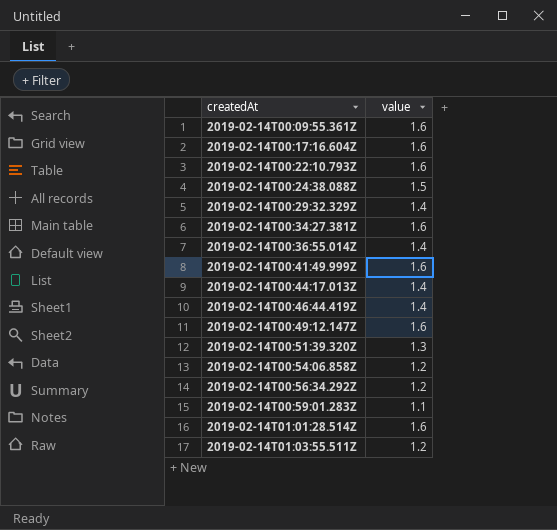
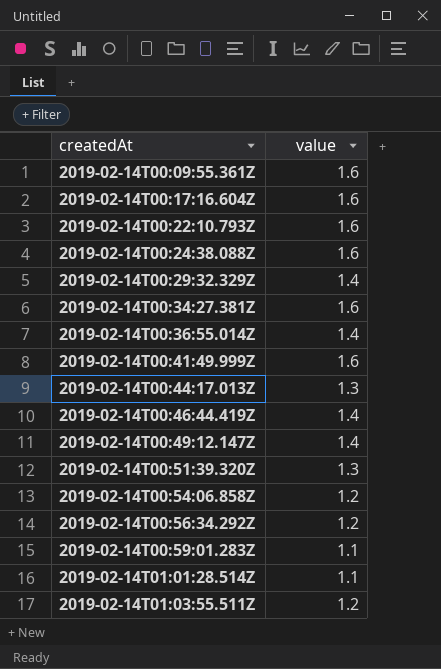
2019-02-14T00:24:38.088Z | value: 1.5 -> 1.6
2019-02-14T00:44:17.013Z | value: 1.4 -> 1.3
2019-02-14T00:49:12.147Z | value: 1.6 -> 1.4
2019-02-14T01:01:28.514Z | value: 1.6 -> 1.1

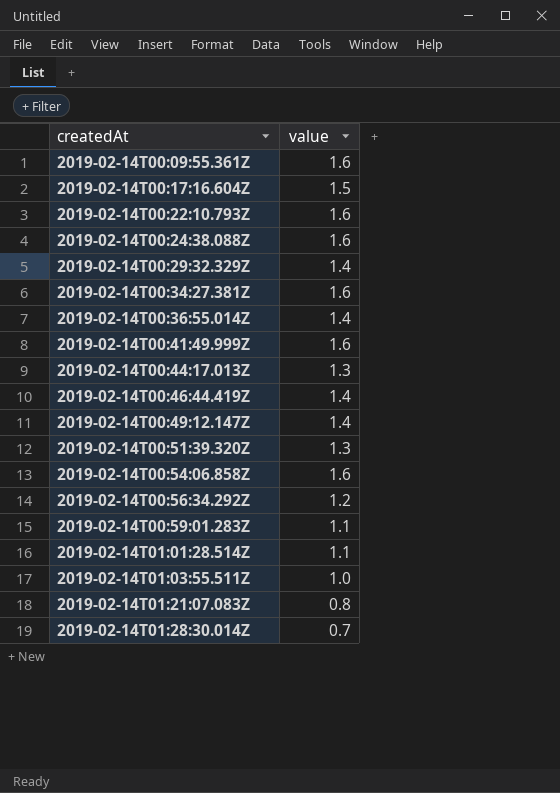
2019-02-14T00:17:16.604Z | value: 1.6 -> 1.5
2019-02-14T00:54:06.858Z | value: 1.2 -> 1.6
2019-02-14T01:03:55.511Z | value: 1.2 -> 1.0
row 2019-02-14T01:21:07.083Z: none -> 0.8
row 2019-02-14T01:28:30.014Z: none -> 0.7

